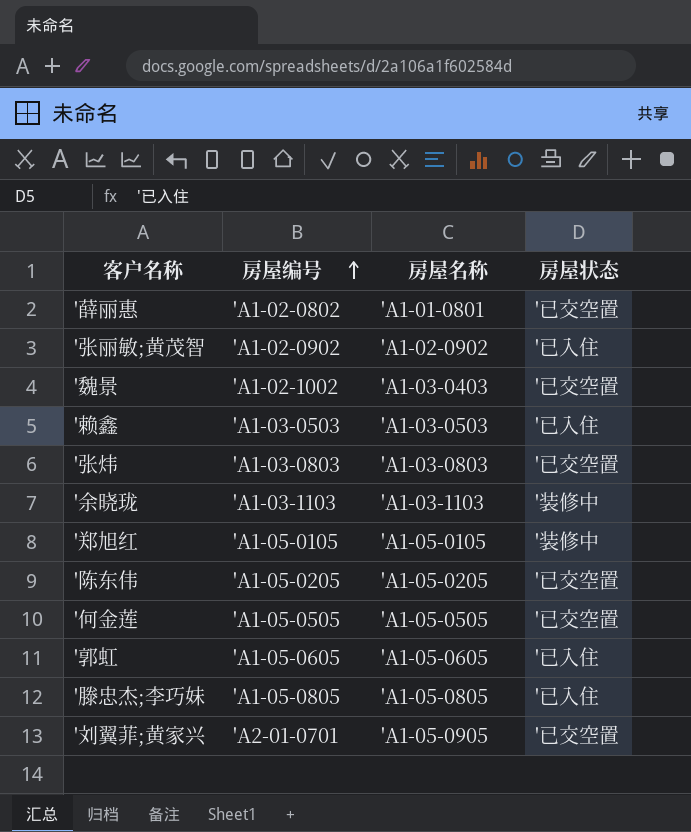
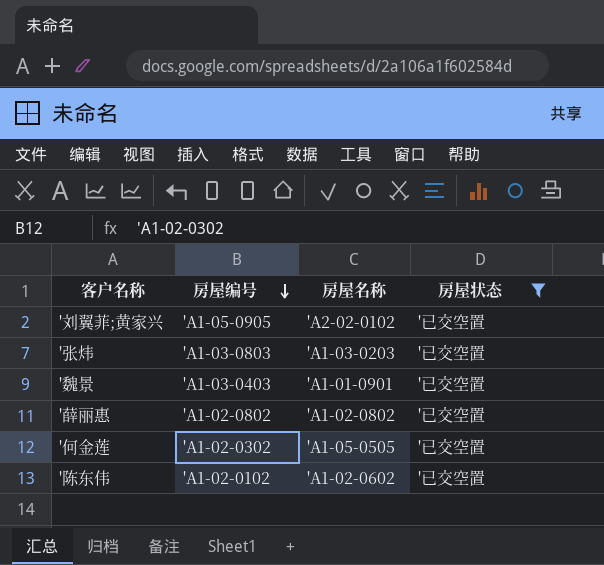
filter: none -> 房屋状态 = '已交空置
row order: 房屋编号 ascending -> 房屋编号 descending
'刘翼菲;黄家兴 | 房屋编号: 'A2-01-0701 -> 'A1-05-0905
'刘翼菲;黄家兴 | 房屋名称: 'A1-05-0905 -> 'A2-02-0102
'张炜 | 房屋名称: 'A1-03-0803 -> 'A1-03-0203
'魏景 | 房屋编号: 'A1-02-1002 -> 'A1-03-0403
'魏景 | 房屋名称: 'A1-03-0403 -> 'A1-01-0901
'薛丽惠 | 房屋名称: 'A1-01-0801 -> 'A1-02-0802
'何金莲 | 房屋编号: 'A1-05-0505 -> 'A1-02-0302
'陈东伟 | 房屋编号: 'A1-05-0205 -> 'A1-02-0102
'陈东伟 | 房屋名称: 'A1-05-0205 -> 'A1-02-0602

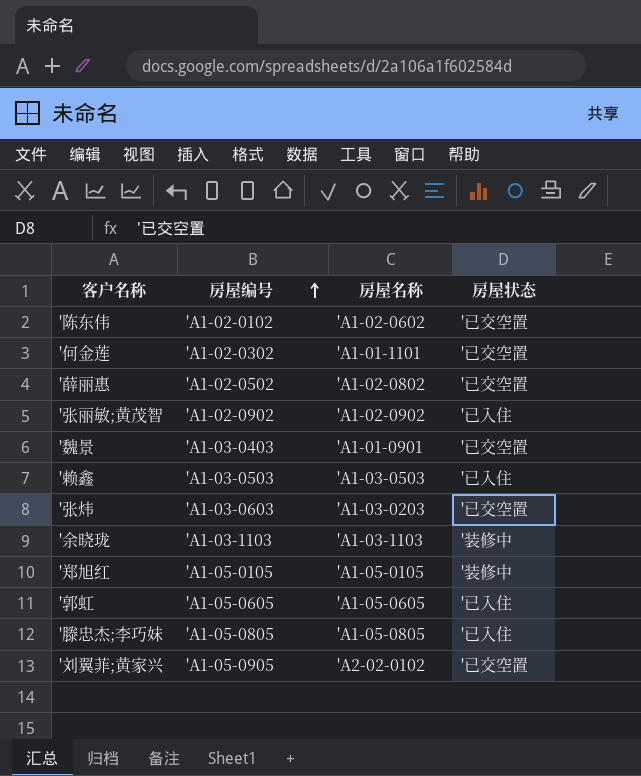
filter: 房屋状态 = '已交空置 -> none
row order: 房屋编号 descending -> 房屋编号 ascending
'何金莲 | 房屋名称: 'A1-05-0505 -> 'A1-01-1101
'薛丽惠 | 房屋编号: 'A1-02-0802 -> 'A1-02-0502
'张炜 | 房屋编号: 'A1-03-0803 -> 'A1-03-0603

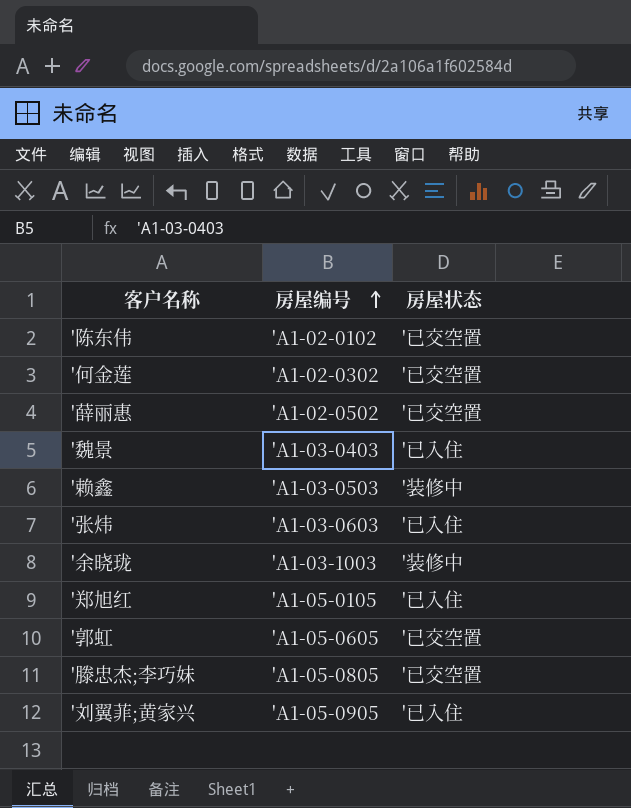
column 房屋名称 | position: 3 -> none
row '张丽敏;黄茂智: 'A1-02-0902 | 'A1-02-0902 | '已入住 -> none
'魏景 | 房屋状态: '已交空置 -> '已入住
'赖鑫 | 房屋状态: '已入住 -> '装修中
'张炜 | 房屋状态: '已交空置 -> '已入住
'余晓珑 | 房屋编号: 'A1-03-1103 -> 'A1-03-1003
'郑旭红 | 房屋状态: '装修中 -> '已入住
'郭虹 | 房屋状态: '已入住 -> '已交空置
'滕忠杰;李巧妹 | 房屋状态: '已入住 -> '已交空置
'刘翼菲;黄家兴 | 房屋状态: '已交空置 -> '已入住

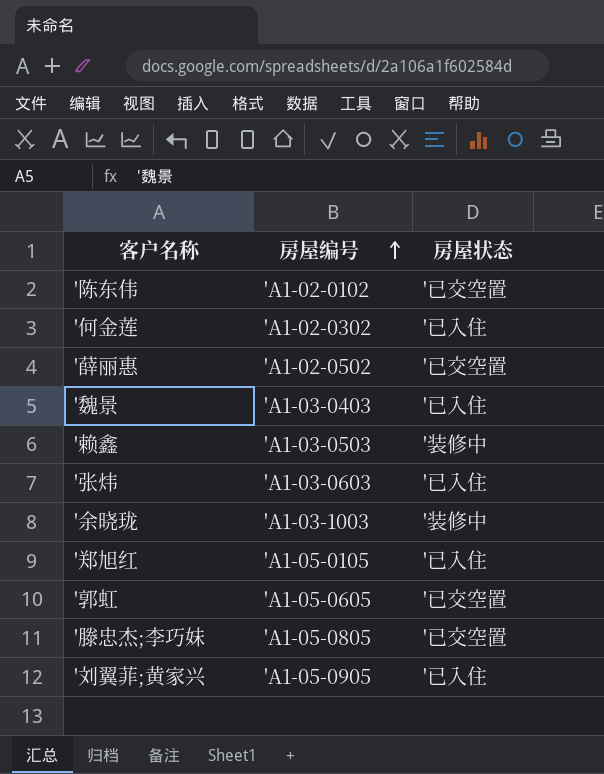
'何金莲 | 房屋状态: '已交空置 -> '已入住

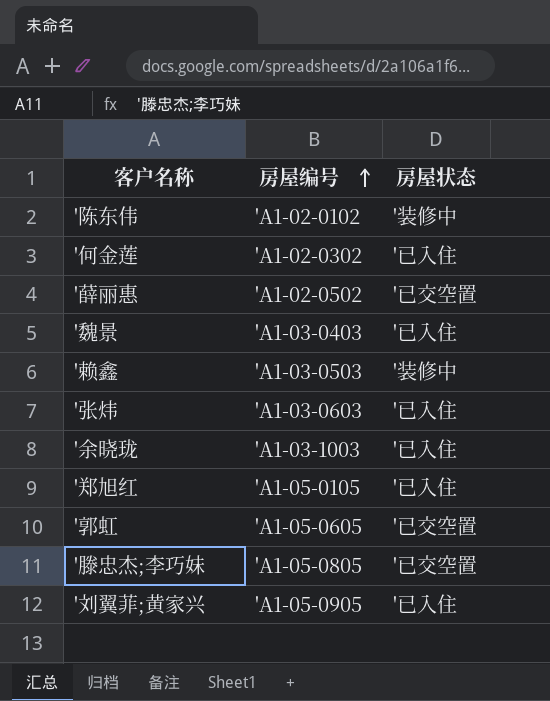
'陈东伟 | 房屋状态: '已交空置 -> '装修中
'余晓珑 | 房屋状态: '装修中 -> '已入住

